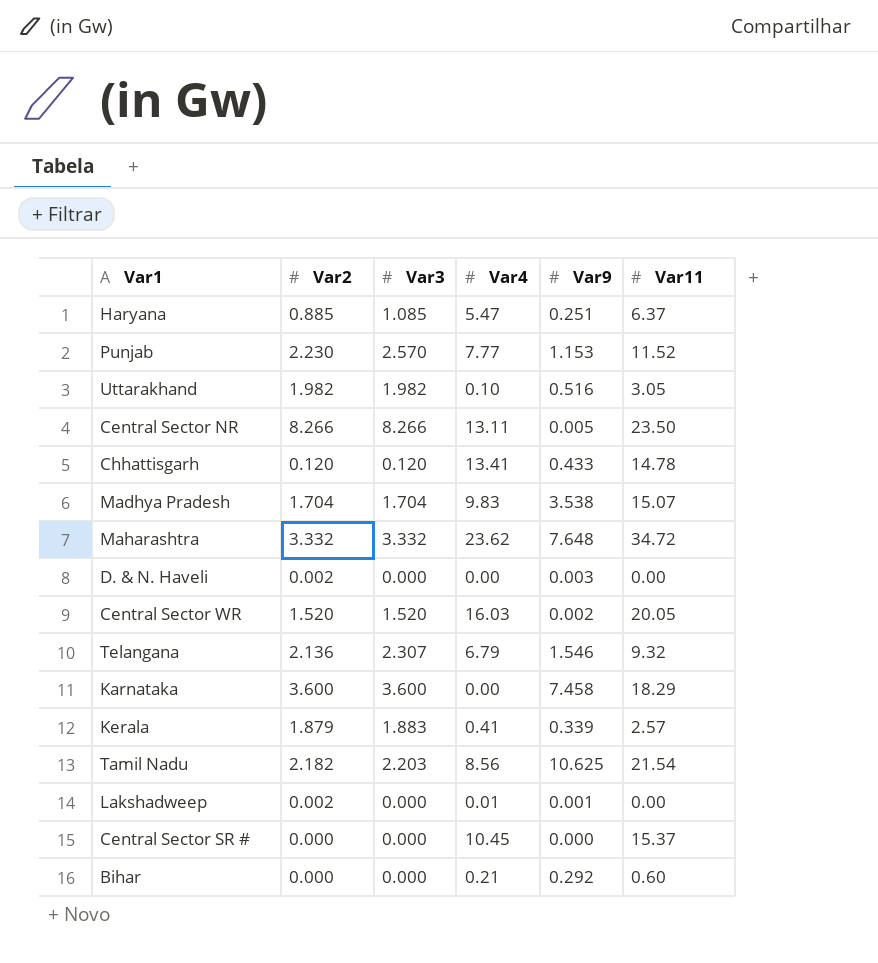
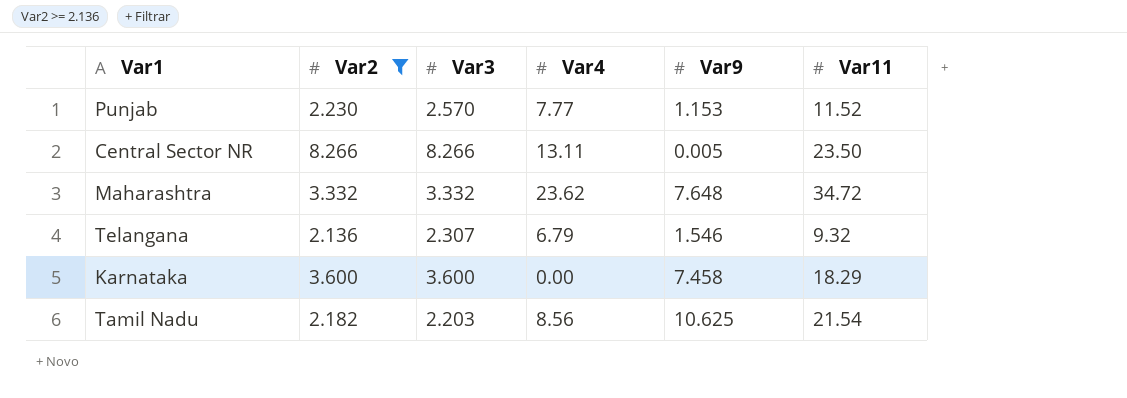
filter: none -> Var2 >= 2.136

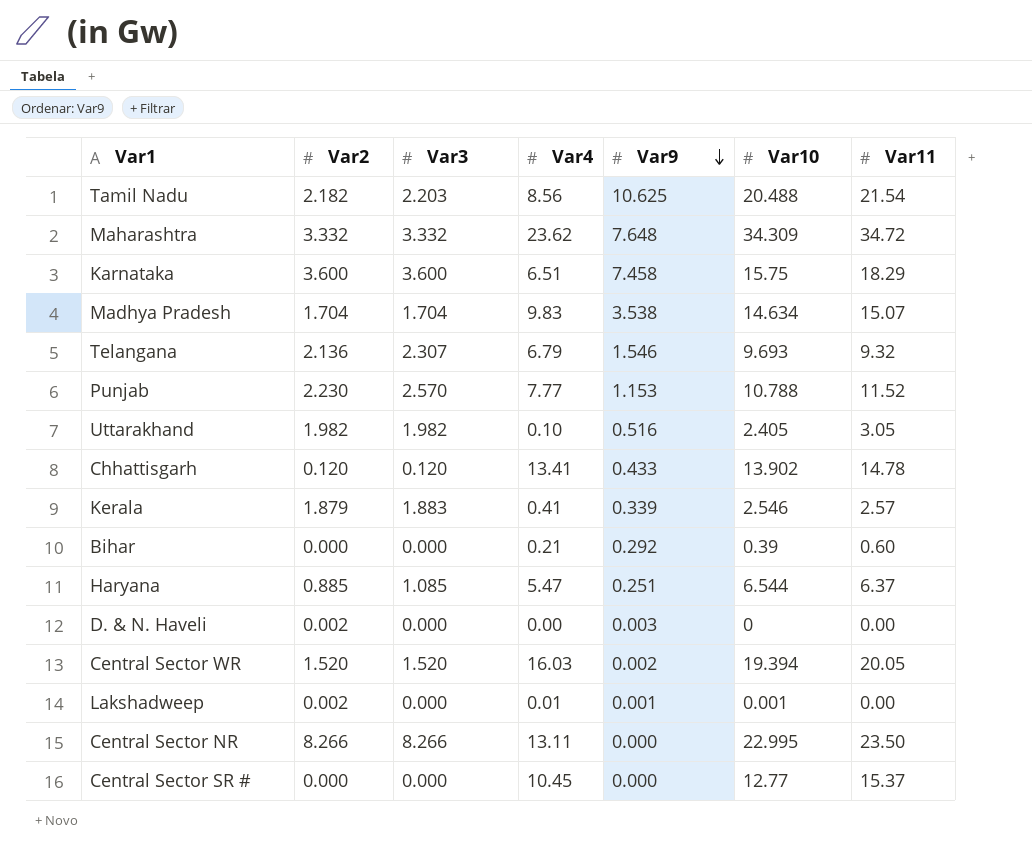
filter: Var2 >= 2.136 -> none
row order: none -> Var9 descending
column Var10 | position: none -> 6
Karnataka | Var4: 0.00 -> 6.51
Central Sector NR | Var9: 0.005 -> 0.000

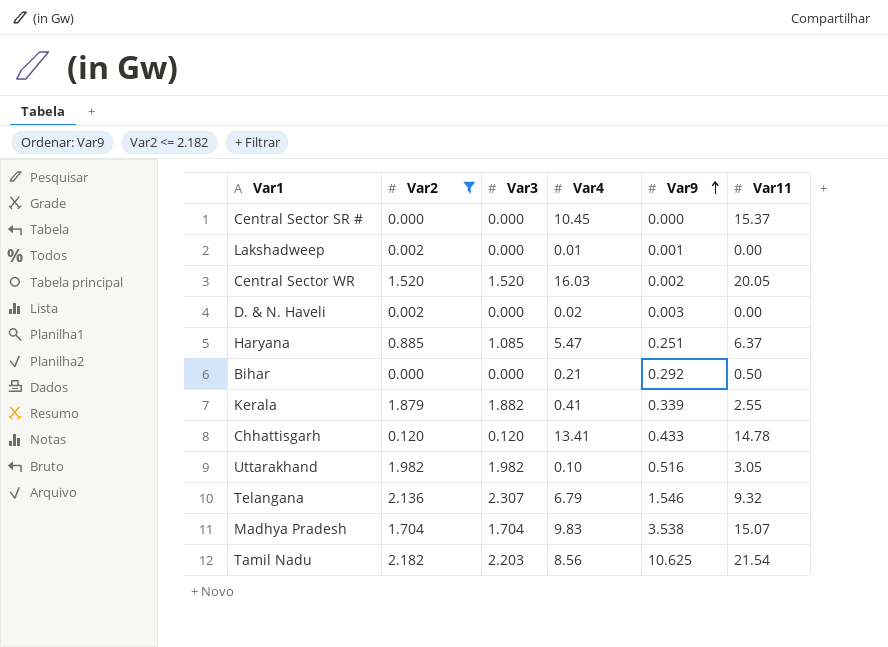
filter: none -> Var2 <= 2.182
row order: Var9 descending -> Var9 ascending
column Var10 | position: 6 -> none
D. & N. Haveli | Var4: 0.00 -> 0.02
Bihar | Var11: 0.60 -> 0.50
Kerala | Var3: 1.883 -> 1.882
Kerala | Var11: 2.57 -> 2.55

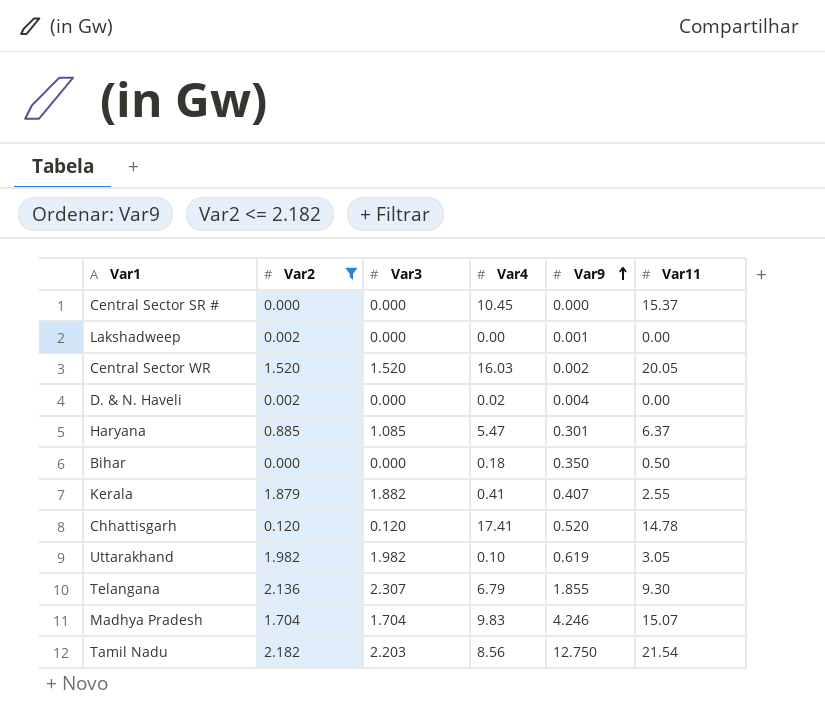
Lakshadweep | Var4: 0.01 -> 0.00
D. & N. Haveli | Var9: 0.003 -> 0.004
Haryana | Var9: 0.251 -> 0.301
Bihar | Var4: 0.21 -> 0.18
Bihar | Var9: 0.292 -> 0.350
Kerala | Var9: 0.339 -> 0.407
Chhattisgarh | Var4: 13.41 -> 17.41
Chhattisgarh | Var9: 0.433 -> 0.520
Uttarakhand | Var9: 0.516 -> 0.619
Telangana | Var9: 1.546 -> 1.855
Telangana | Var11: 9.32 -> 9.30
Madhya Pradesh | Var9: 3.538 -> 4.246
Tamil Nadu | Var9: 10.625 -> 12.750

